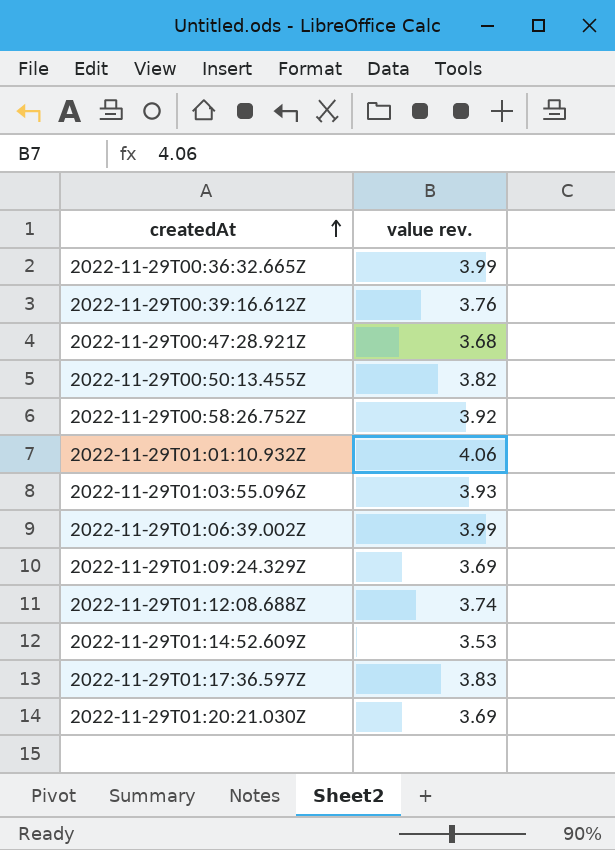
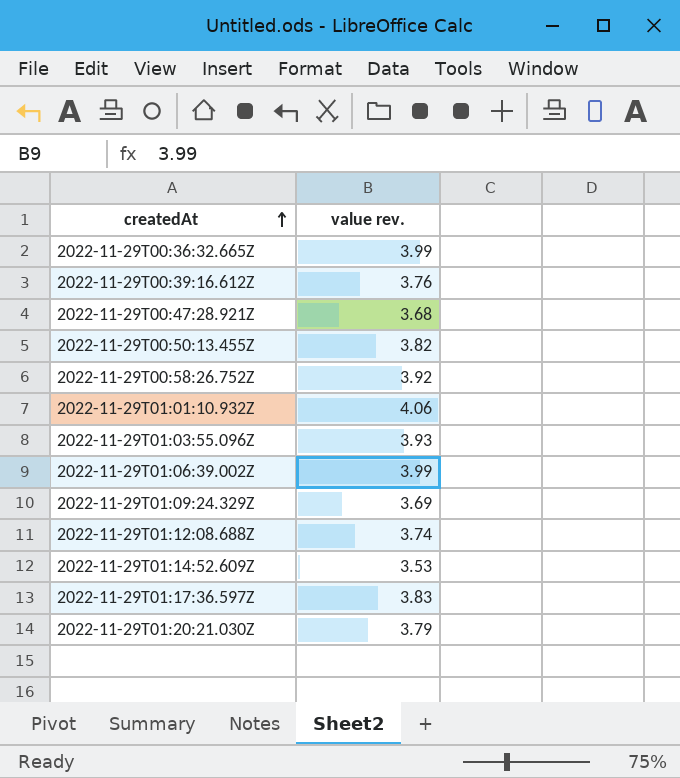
2022-11-29T01:20:21.030Z | value rev.: 3.69 -> 3.79

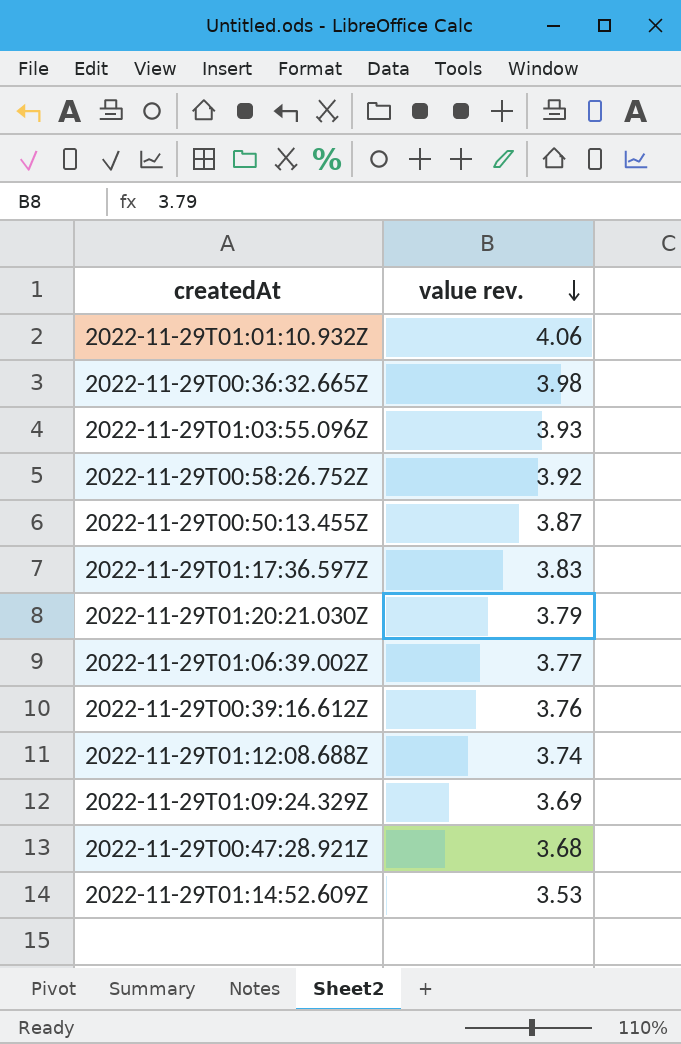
row order: createdAt ascending -> value rev. descending
2022-11-29T00:36:32.665Z | value rev.: 3.99 -> 3.98
2022-11-29T00:50:13.455Z | value rev.: 3.82 -> 3.87
2022-11-29T01:06:39.002Z | value rev.: 3.99 -> 3.77

